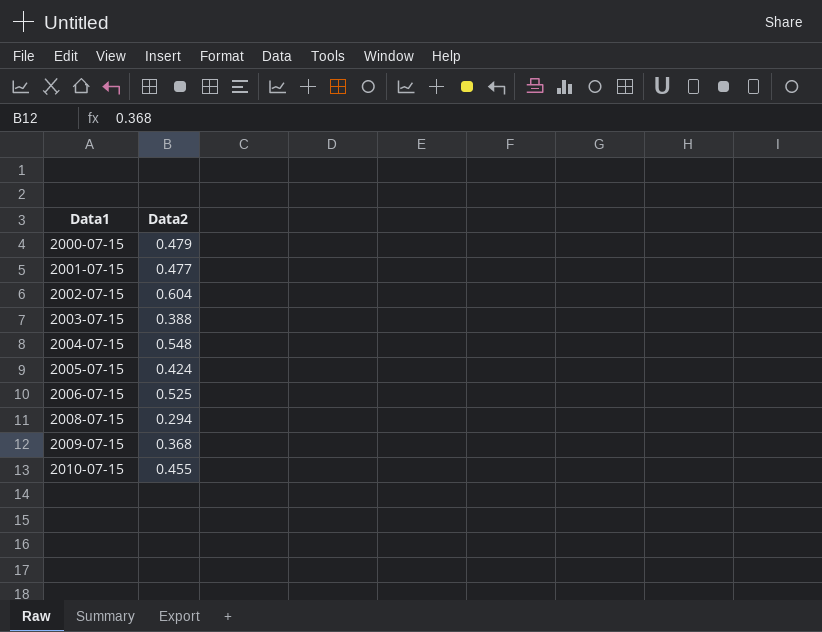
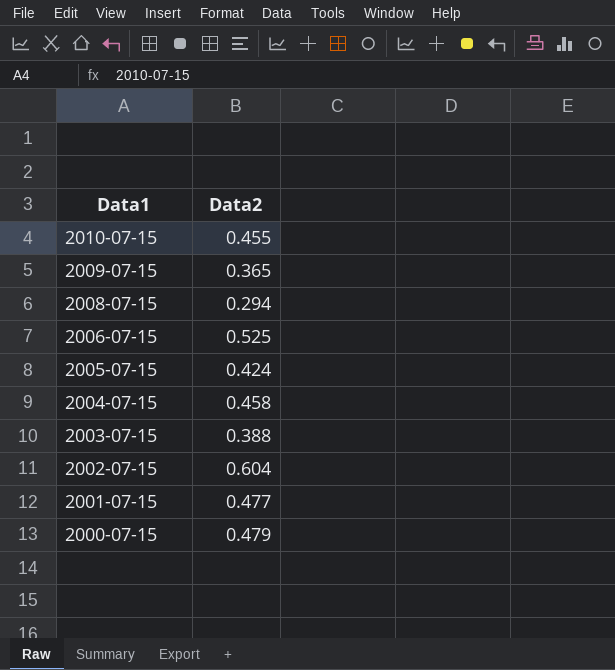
row order: Data1 ascending -> Data1 descending
2009-07-15 | Data2: 0.368 -> 0.365
2004-07-15 | Data2: 0.548 -> 0.458

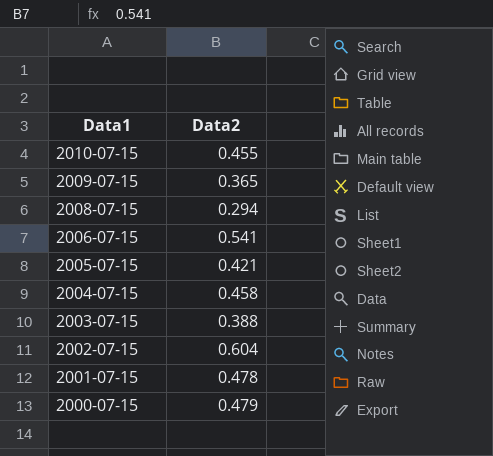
2006-07-15 | Data2: 0.525 -> 0.541
2005-07-15 | Data2: 0.424 -> 0.421
2001-07-15 | Data2: 0.477 -> 0.478

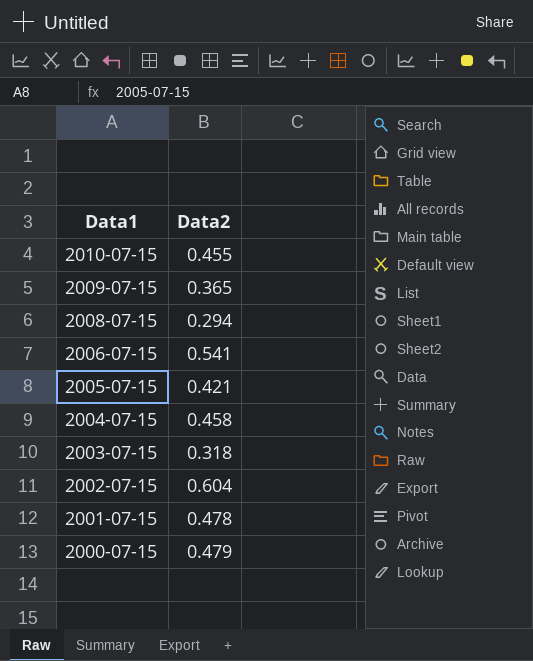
2003-07-15 | Data2: 0.388 -> 0.318

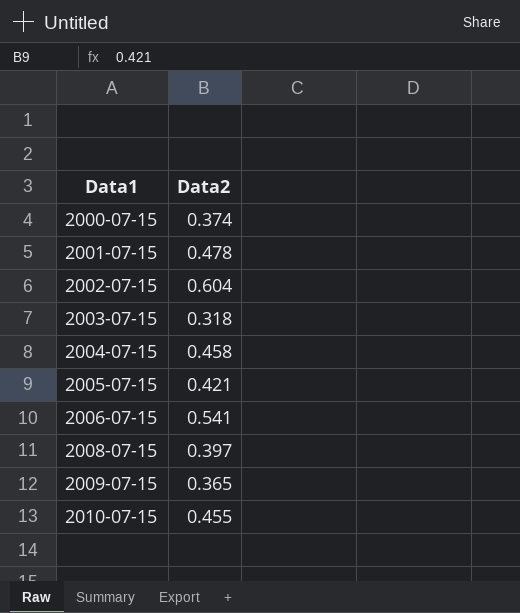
row order: Data1 descending -> Data1 ascending
2000-07-15 | Data2: 0.479 -> 0.374
2008-07-15 | Data2: 0.294 -> 0.397

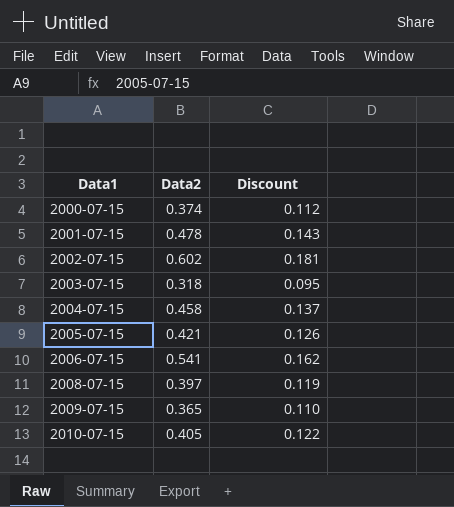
column Discount | formula: none -> [Data2] * 0.3
2002-07-15 | Data2: 0.604 -> 0.602
2010-07-15 | Data2: 0.455 -> 0.405

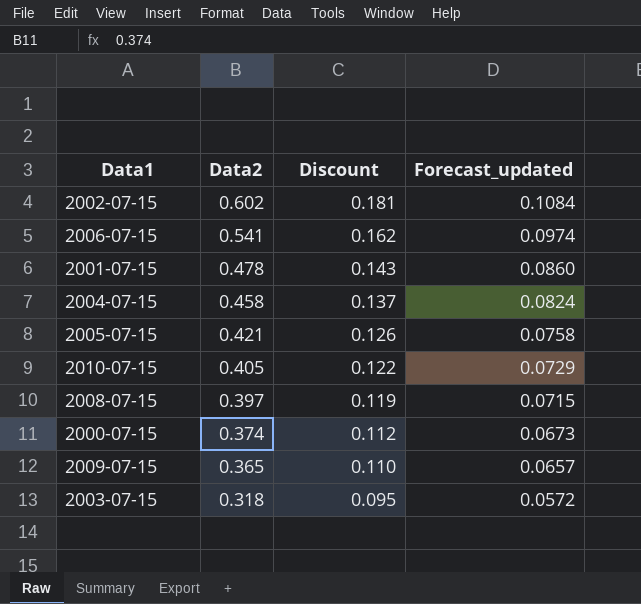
row order: Data1 ascending -> Data2 descending
column Forecast_updated | formula: none -> [Data2] * 0.18

